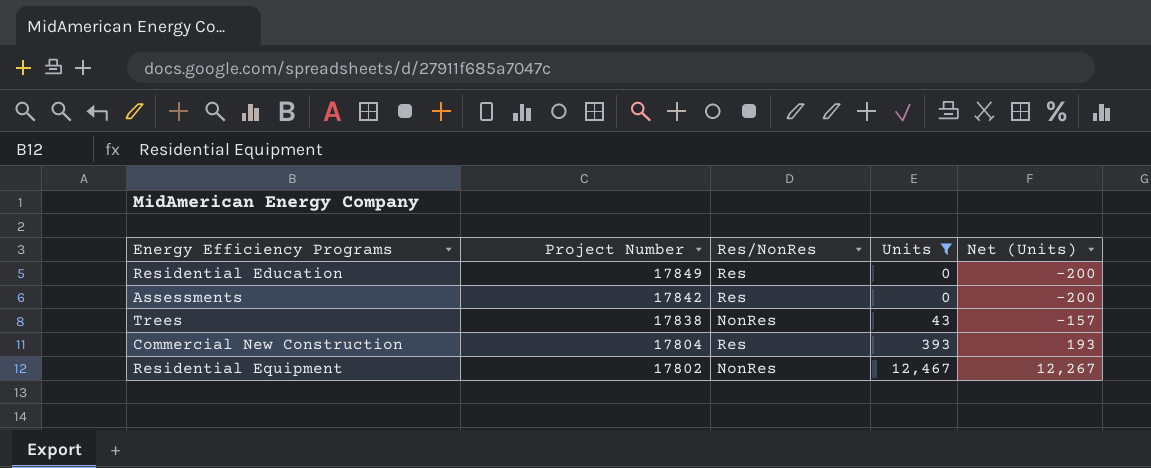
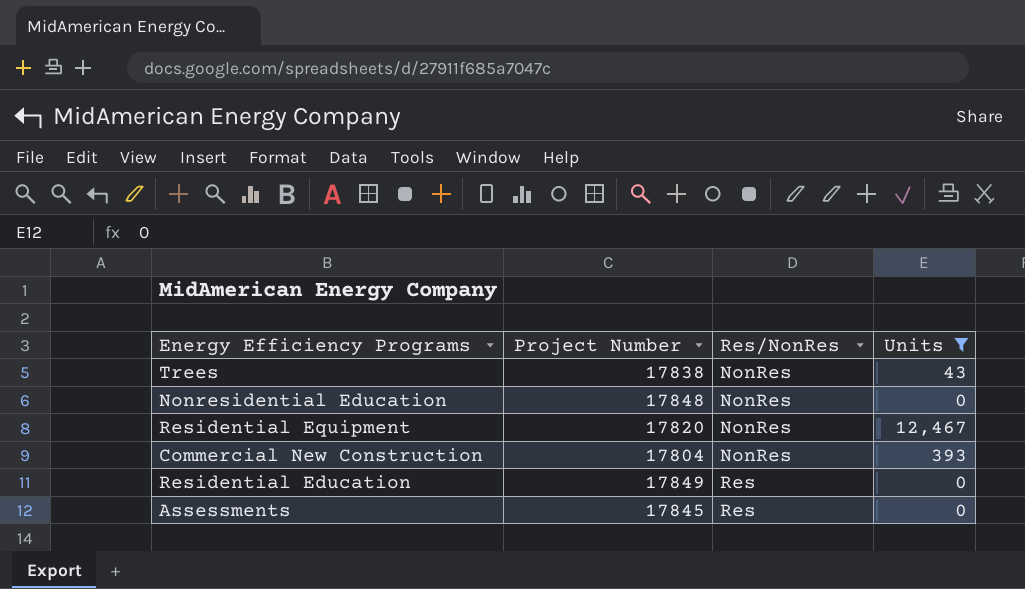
row order: Project Number descending -> Res/NonRes ascending
column Net (Units) | formula: [Units] - 200 -> none
row Nonresidential Education: none -> 17848 | NonRes | 0
Residential Equipment | Project Number: 17802 -> 17820
Commercial New Construction | Res/NonRes: Res -> NonRes
Assessments | Project Number: 17842 -> 17845

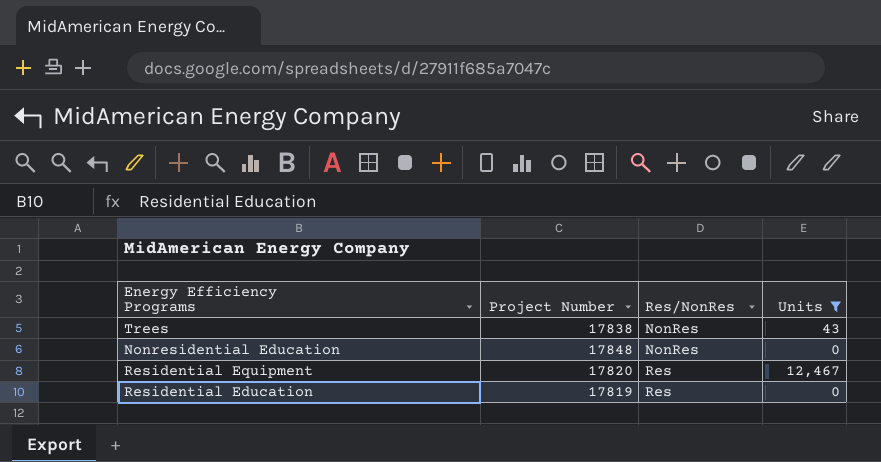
row Commercial New Construction: 17804 | NonRes | 393 -> none
row Assessments: 17845 | Res | 0 -> none
Residential Equipment | Res/NonRes: NonRes -> Res
Residential Education | Project Number: 17849 -> 17819

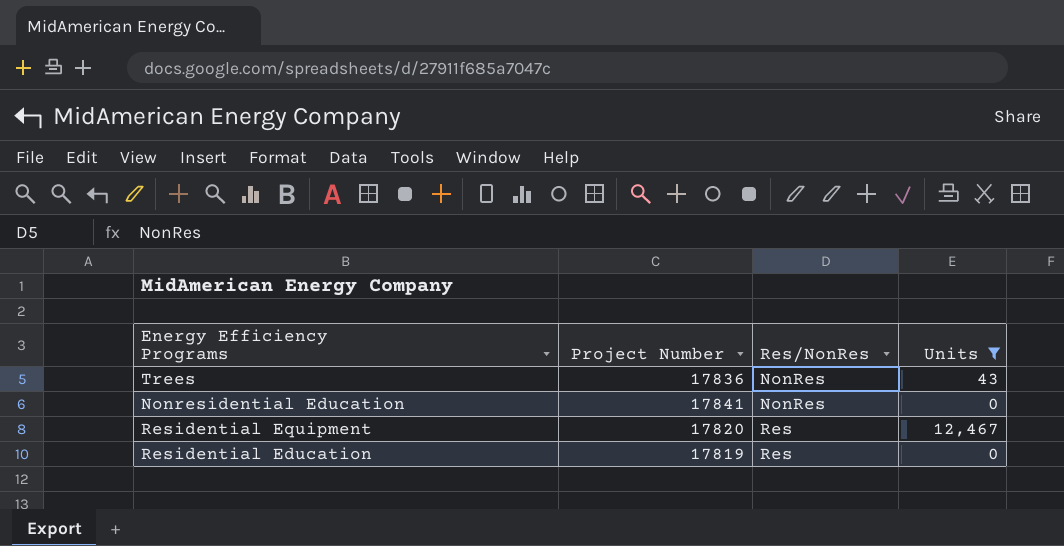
Trees | Project Number: 17838 -> 17836
Nonresidential Education | Project Number: 17848 -> 17841

